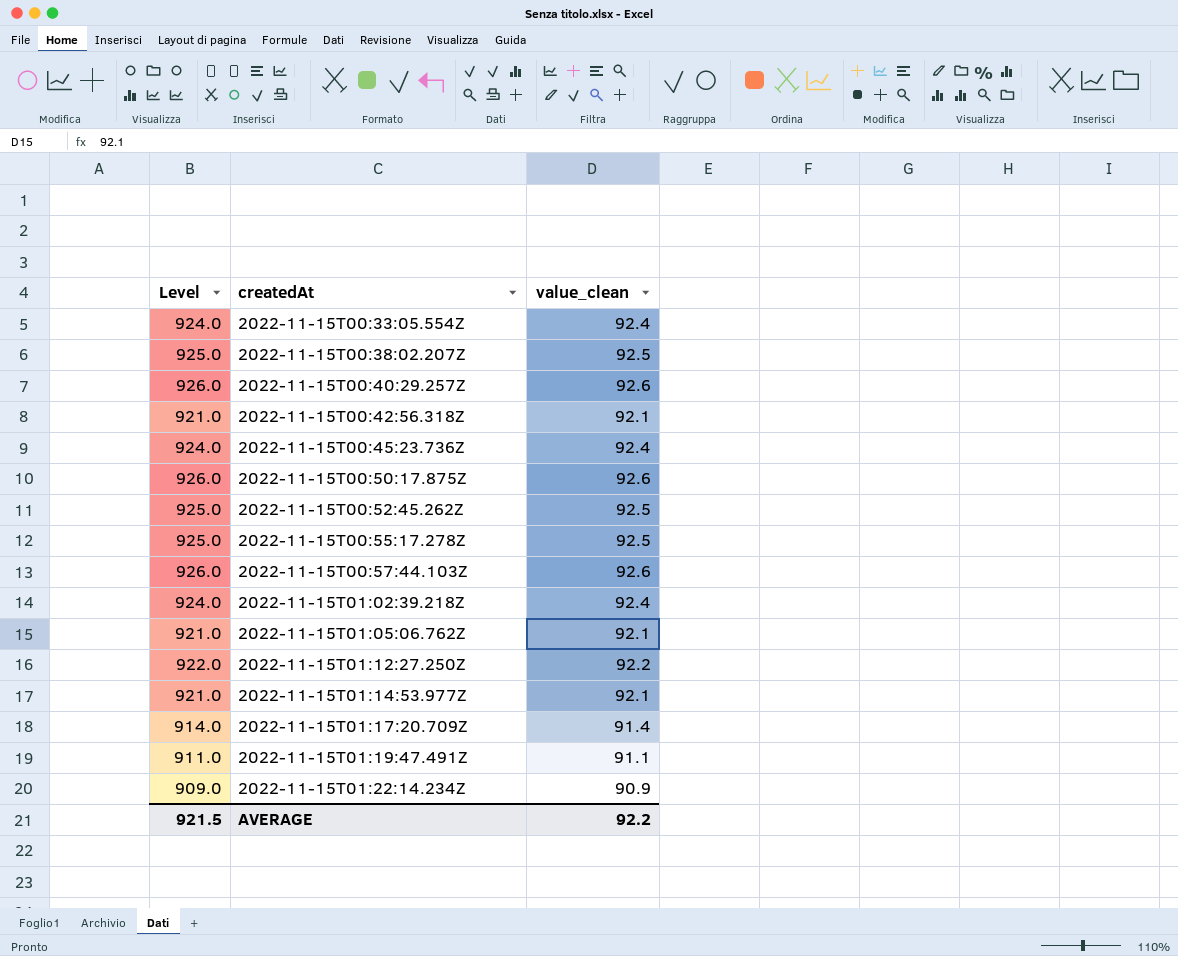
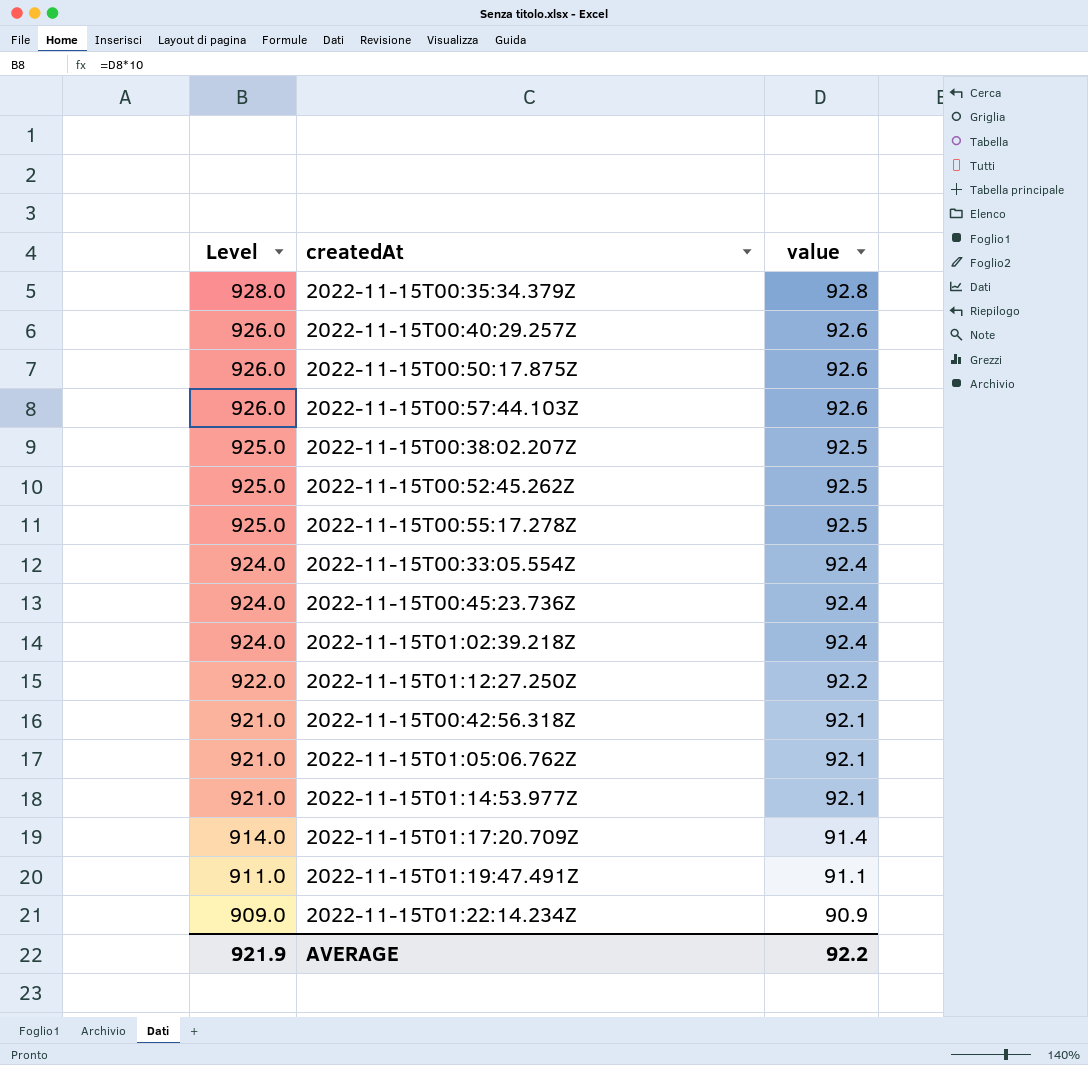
row order: createdAt ascending -> Level descending
column name: value_clean -> value
row 2022-11-15T00:35:34.379Z: none -> 928.0 | 92.8
AVERAGE | Level: 921.5 -> 921.9

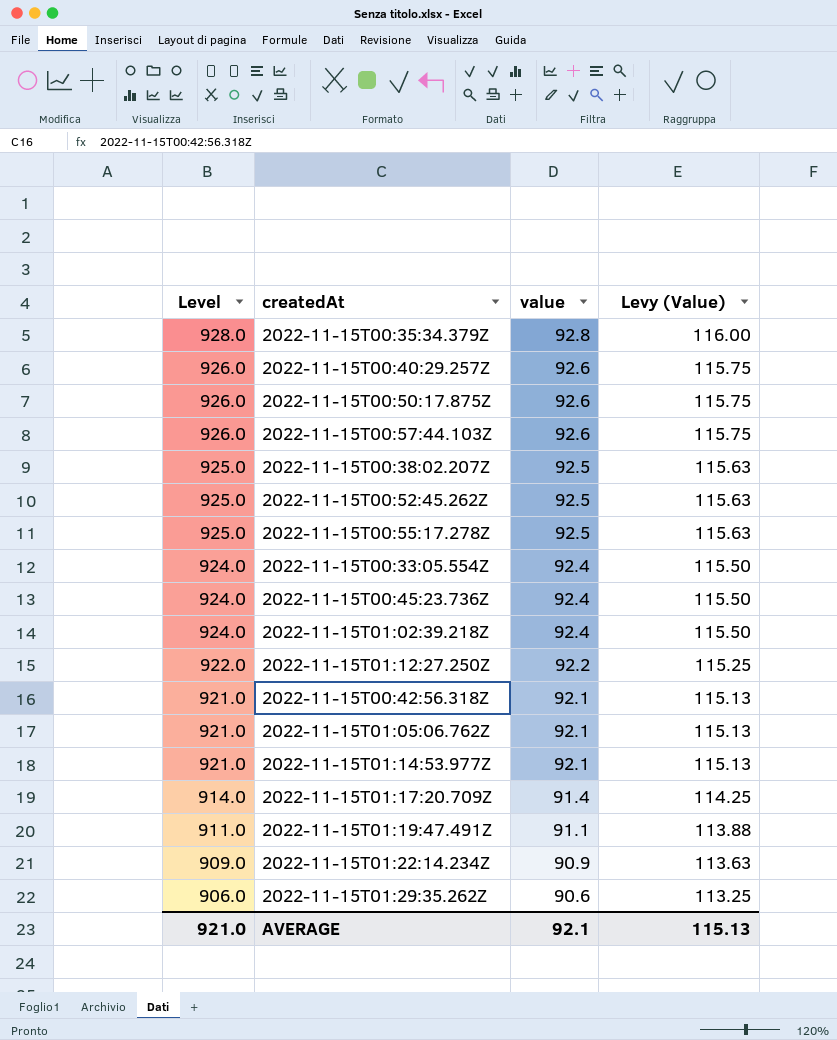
column Levy (Value) | formula: none -> [value] * 1.25
row 2022-11-15T01:29:35.262Z: none -> 906.0 | 90.6 | 113.25
AVERAGE | Level: 921.9 -> 921.0
AVERAGE | value: 92.2 -> 92.1

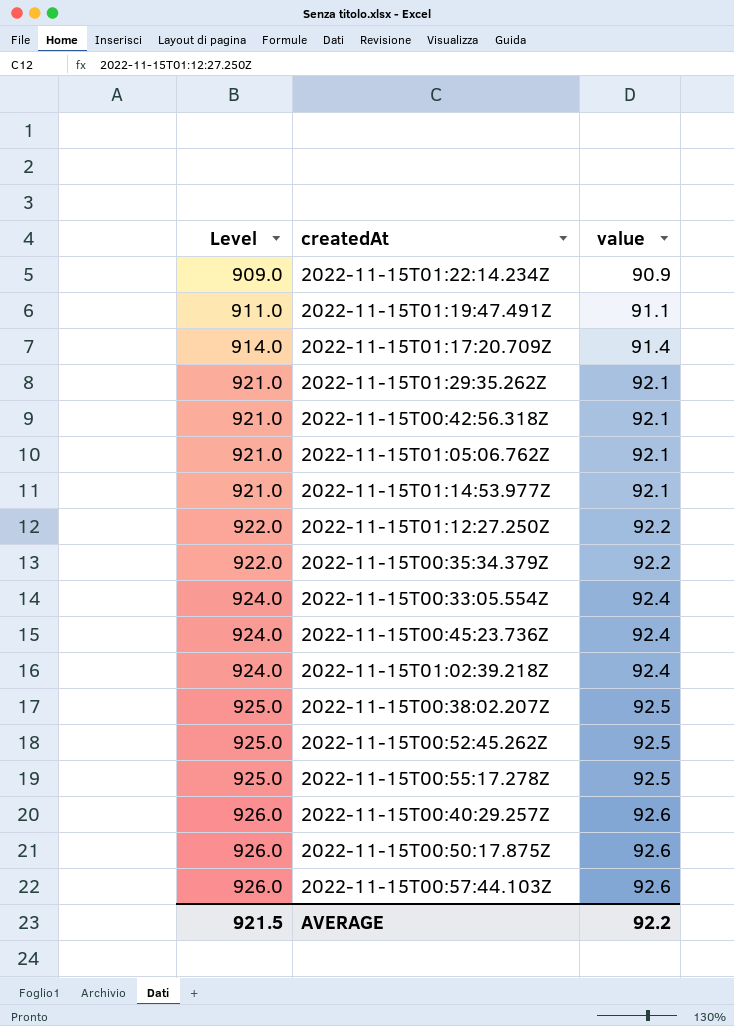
row order: Level descending -> Level ascending
column Levy (Value) | formula: [value] * 1.25 -> none
2022-11-15T01:29:35.262Z | Level: 906.0 -> 921.0
2022-11-15T01:29:35.262Z | value: 90.6 -> 92.1
2022-11-15T00:35:34.379Z | Level: 928.0 -> 922.0
2022-11-15T00:35:34.379Z | value: 92.8 -> 92.2
AVERAGE | Level: 921.0 -> 921.5
AVERAGE | value: 92.1 -> 92.2

